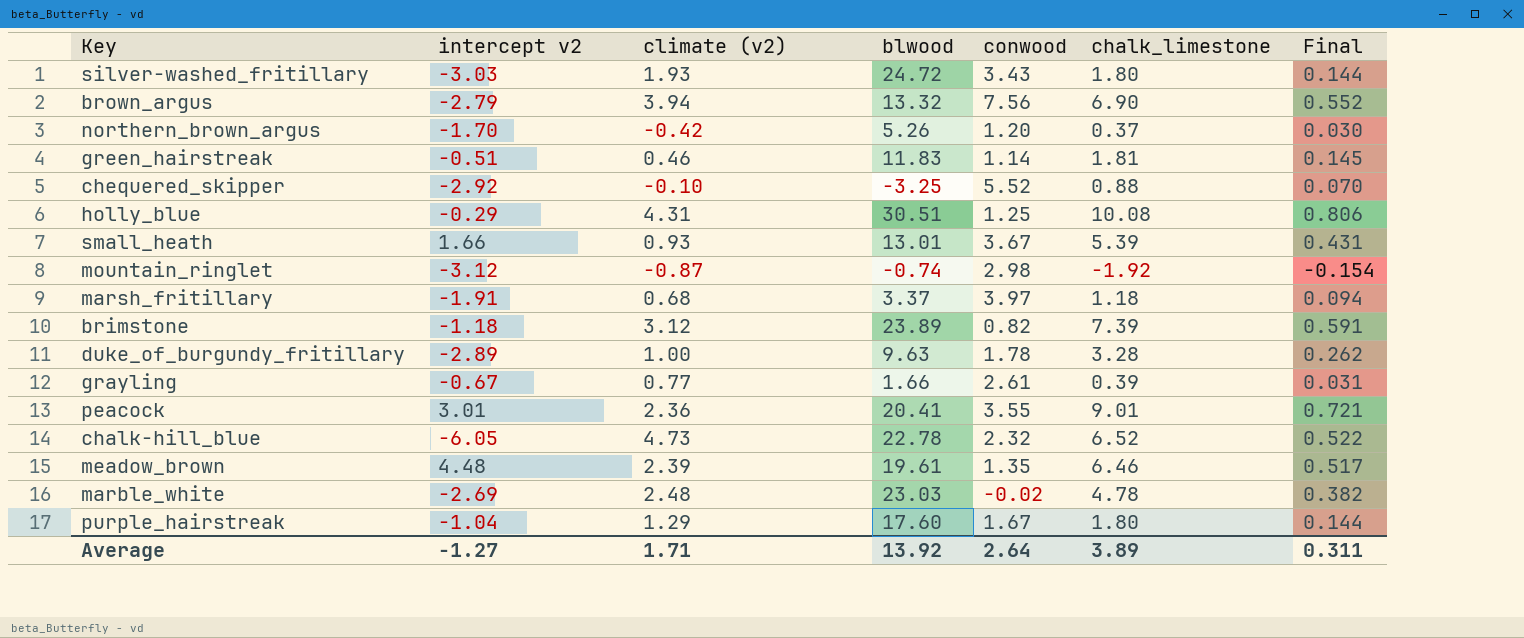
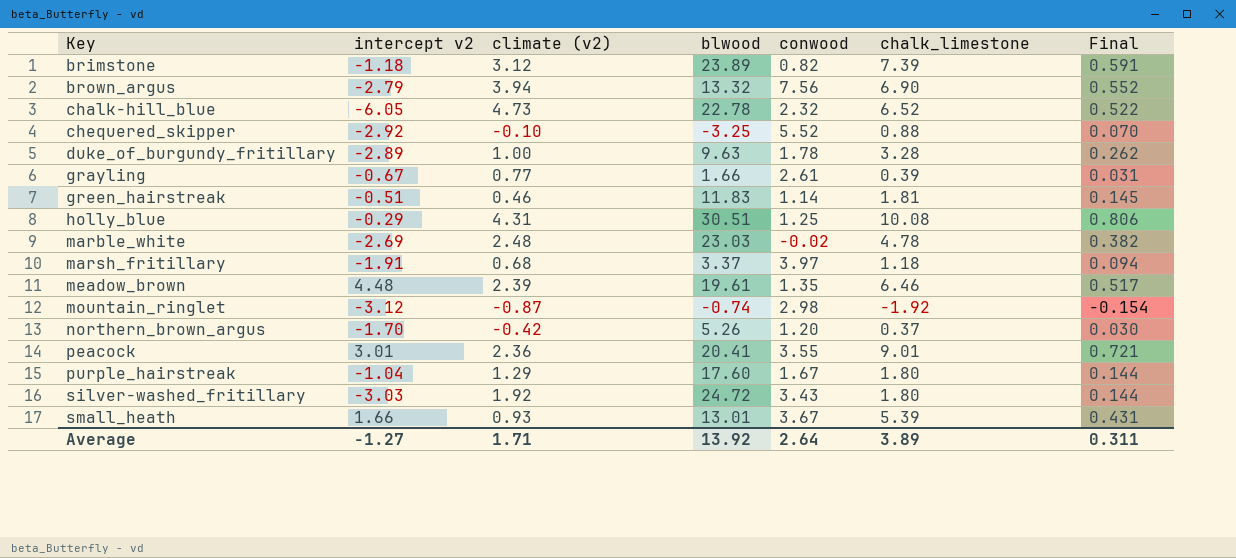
row order: none -> Key ascending
silver-washed_fritillary | climate (v2): 1.93 -> 1.92

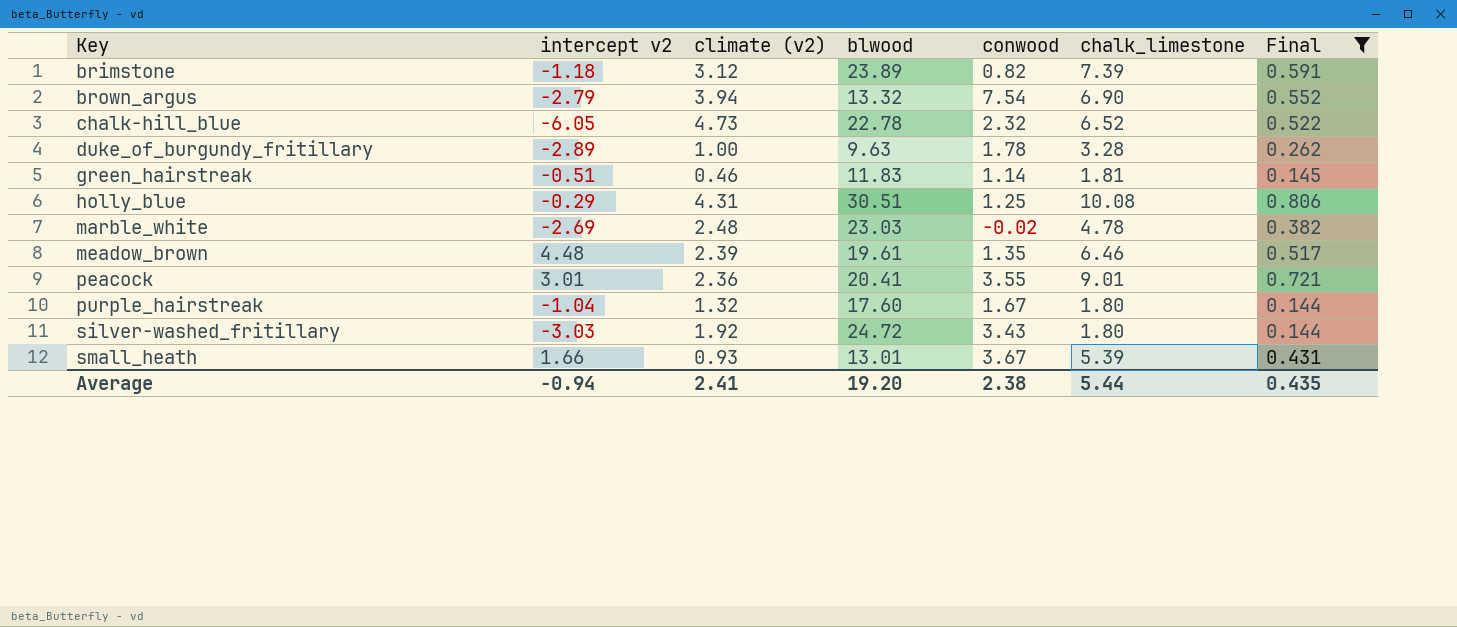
filter: none -> Final >= 0.144
brown_argus | conwood: 7.56 -> 7.54
purple_hairstreak | climate (v2): 1.29 -> 1.32
Average | intercept v2: -1.27 -> -0.94
Average | climate (v2): 1.71 -> 2.41
Average | blwood: 13.92 -> 19.20
Average | conwood: 2.64 -> 2.38
Average | chalk_limestone: 3.89 -> 5.44
Average | Final: 0.311 -> 0.435

